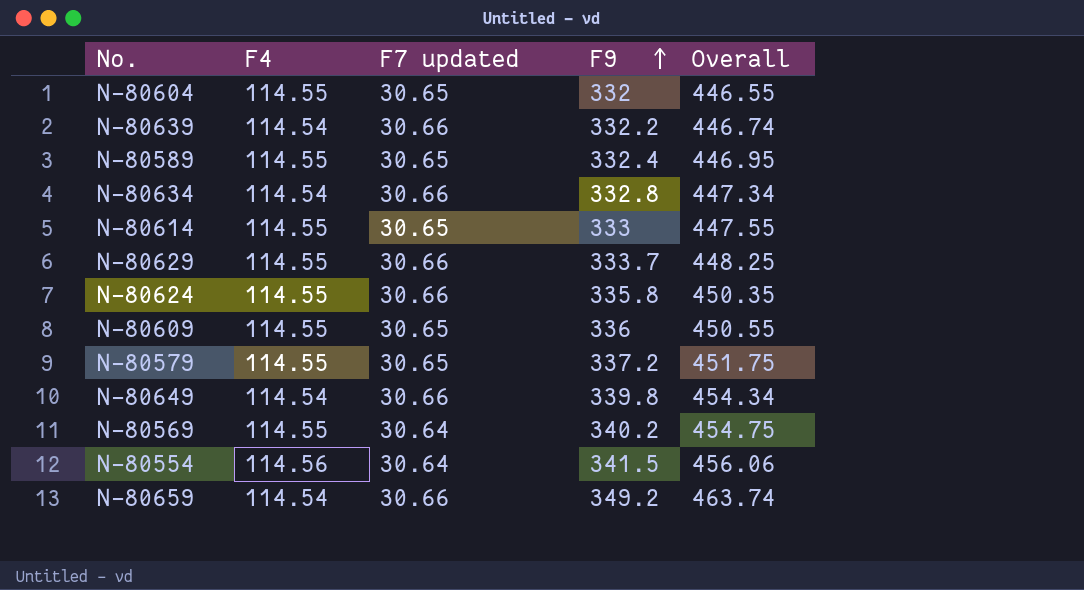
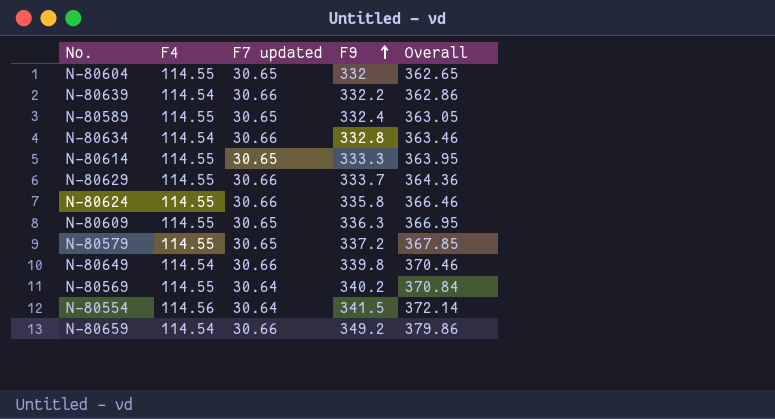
column Overall | formula: [F4] + [F9] -> [F7 updated] + [F9]
N-80614 | F9: 333 -> 333.3
N-80609 | F9: 336 -> 336.3

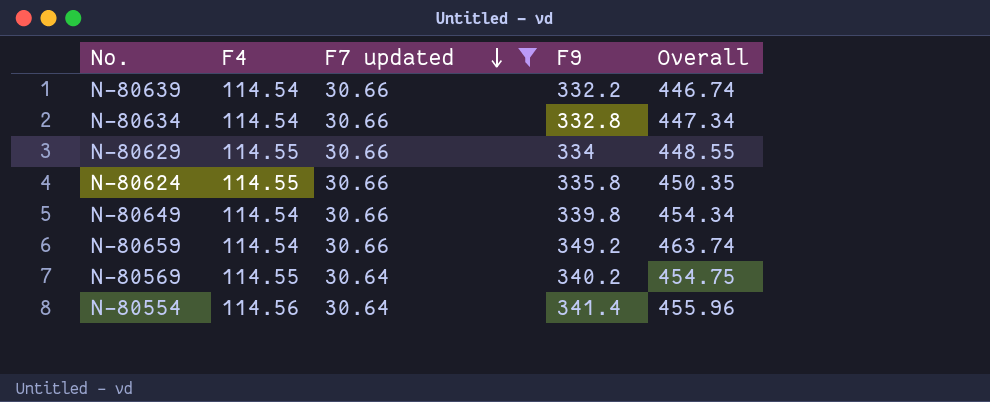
filter: none -> F7 updated != 30.65
row order: F9 ascending -> F7 updated descending
column Overall | formula: [F7 updated] + [F9] -> [F4] + [F9]
N-80629 | F9: 333.7 -> 334
N-80554 | F9: 341.5 -> 341.4

